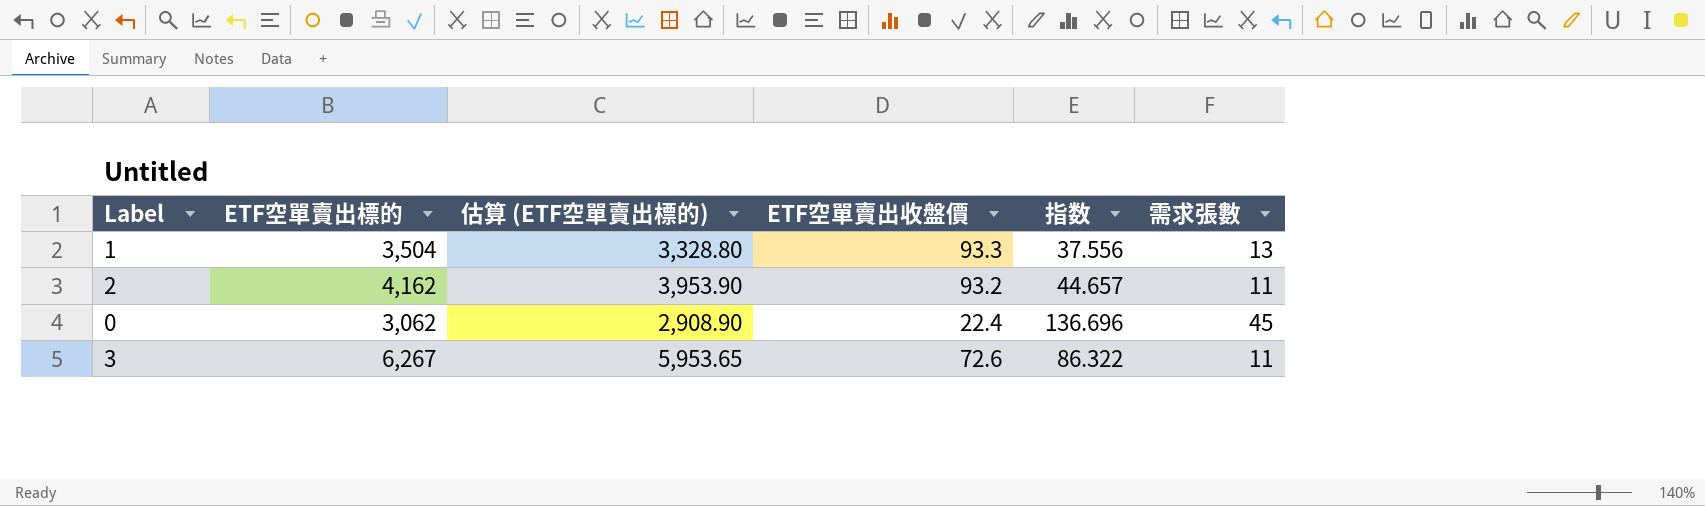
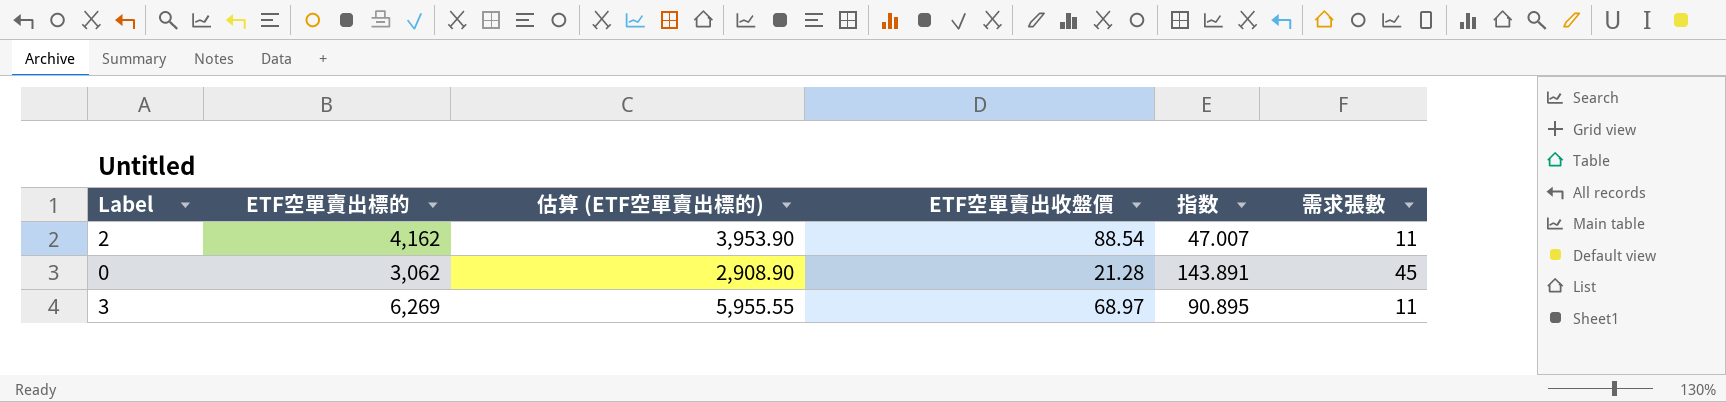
row 1: 3,504 | 3,328.80 | 93.3 | 37.556 | 13 -> none
2 | ETF空單賣出收盤價: 93.2 -> 88.54
2 | 指数: 44.657 -> 47.007
0 | ETF空單賣出收盤價: 22.4 -> 21.28
0 | 指数: 136.696 -> 143.891
3 | ETF空單賣出標的: 6,267 -> 6,269
3 | 估算 (ETF空單賣出標的): 5,953.65 -> 5,955.55
3 | ETF空單賣出收盤價: 72.6 -> 68.97
3 | 指数: 86.322 -> 90.895

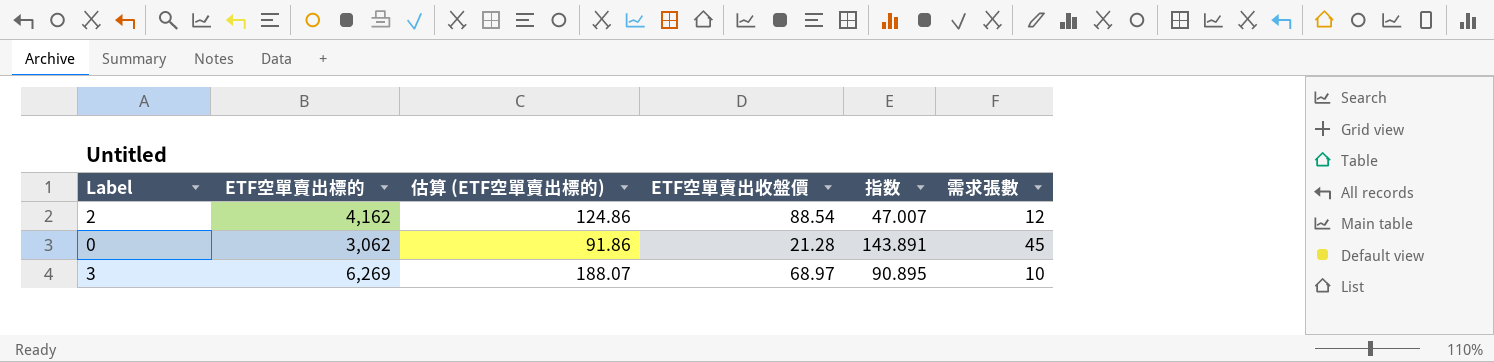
column 估算 (ETF空單賣出標的) | formula: [ETF空單賣出標的] * 0.95 -> [ETF空單賣出標的] * 0.03
2 | 需求張數: 11 -> 12
3 | 需求張數: 11 -> 10

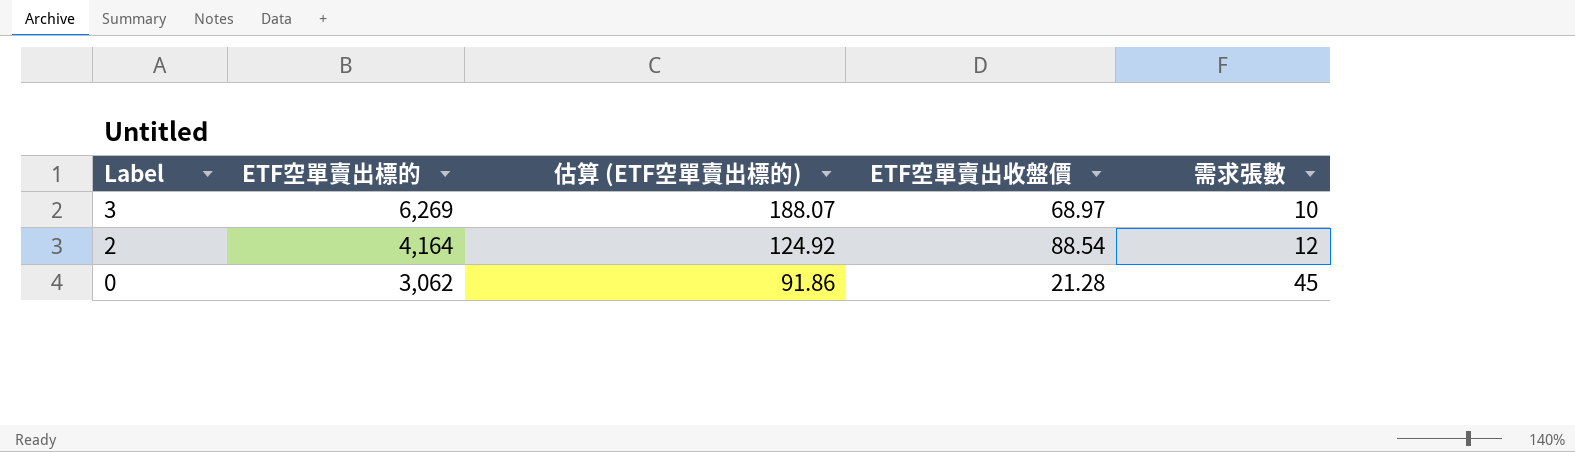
row order: none -> Label descending
column 指数 | formula: [ETF空單賣出標的] / [ETF空單賣出收盤價] -> none
2 | ETF空單賣出標的: 4,162 -> 4,164
2 | 估算 (ETF空單賣出標的): 124.86 -> 124.92

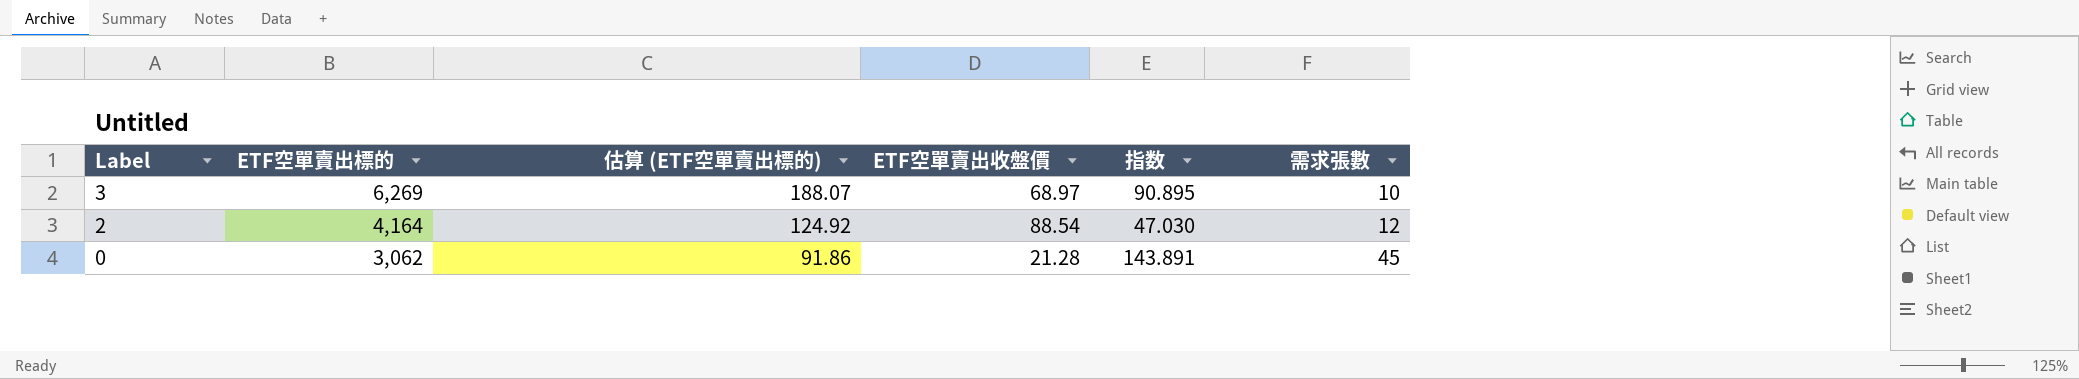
column 指数 | formula: none -> [ETF空單賣出標的] / [ETF空單賣出收盤價]

